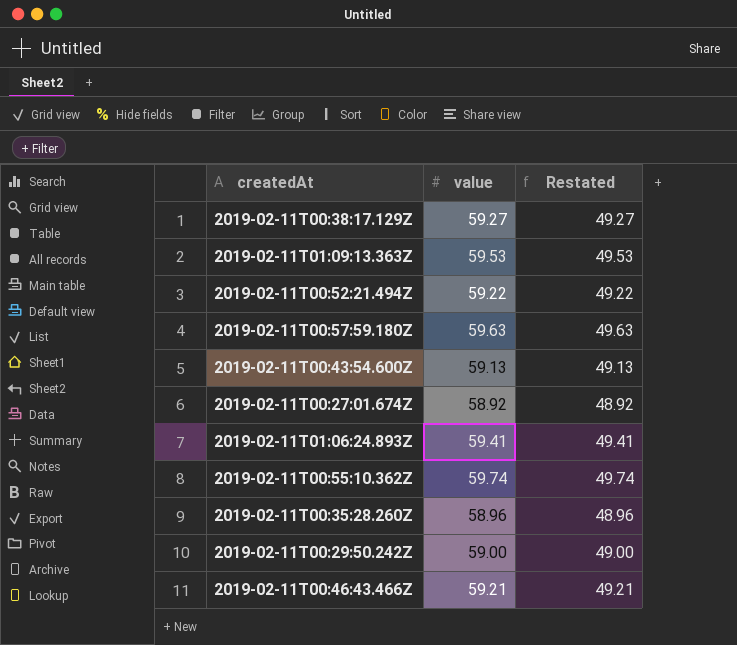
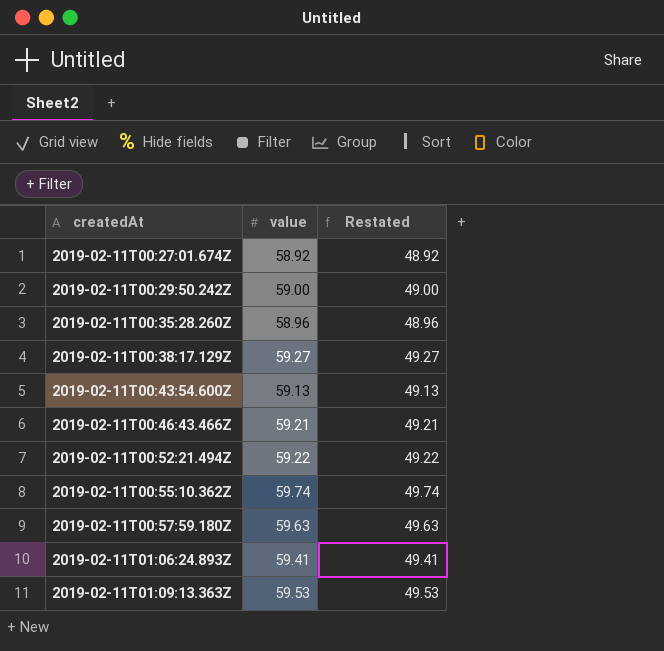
row order: none -> createdAt ascending

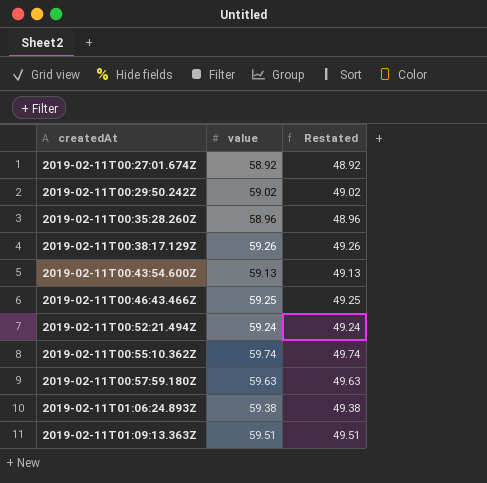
2019-02-11T00:29:50.242Z | value: 59.00 -> 59.02
2019-02-11T00:29:50.242Z | Restated: 49.00 -> 49.02
2019-02-11T00:38:17.129Z | value: 59.27 -> 59.26
2019-02-11T00:38:17.129Z | Restated: 49.27 -> 49.26
2019-02-11T00:46:43.466Z | value: 59.21 -> 59.25
2019-02-11T00:46:43.466Z | Restated: 49.21 -> 49.25
2019-02-11T00:52:21.494Z | value: 59.22 -> 59.24
2019-02-11T00:52:21.494Z | Restated: 49.22 -> 49.24
2019-02-11T01:06:24.893Z | value: 59.41 -> 59.38
2019-02-11T01:06:24.893Z | Restated: 49.41 -> 49.38
2019-02-11T01:09:13.363Z | value: 59.53 -> 59.51
2019-02-11T01:09:13.363Z | Restated: 49.53 -> 49.51

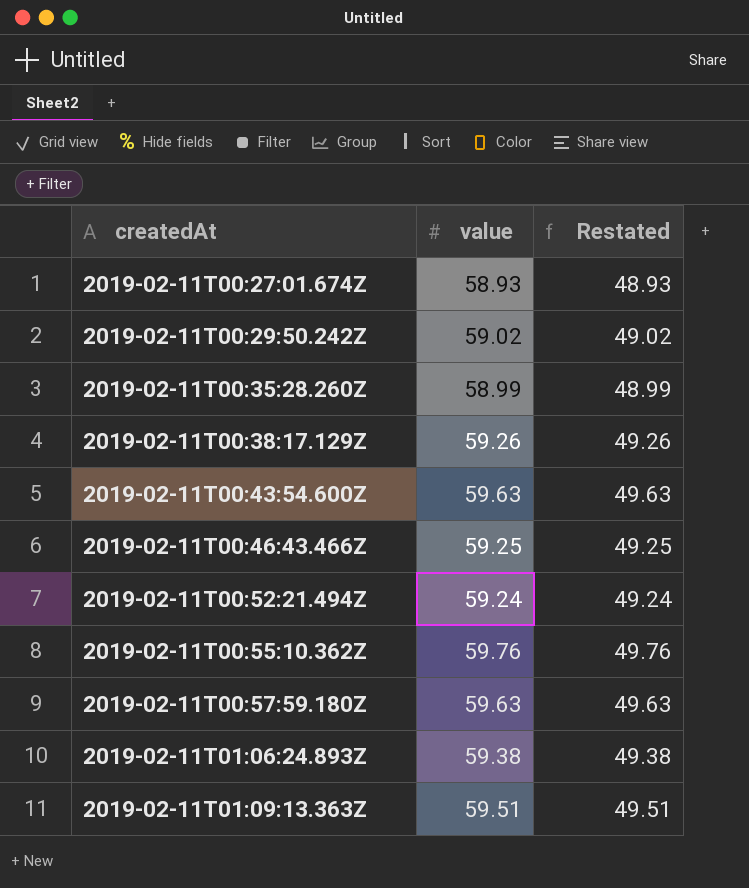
2019-02-11T00:27:01.674Z | value: 58.92 -> 58.93
2019-02-11T00:27:01.674Z | Restated: 48.92 -> 48.93
2019-02-11T00:35:28.260Z | value: 58.96 -> 58.99
2019-02-11T00:35:28.260Z | Restated: 48.96 -> 48.99
2019-02-11T00:43:54.600Z | value: 59.13 -> 59.63
2019-02-11T00:43:54.600Z | Restated: 49.13 -> 49.63
2019-02-11T00:55:10.362Z | value: 59.74 -> 59.76
2019-02-11T00:55:10.362Z | Restated: 49.74 -> 49.76

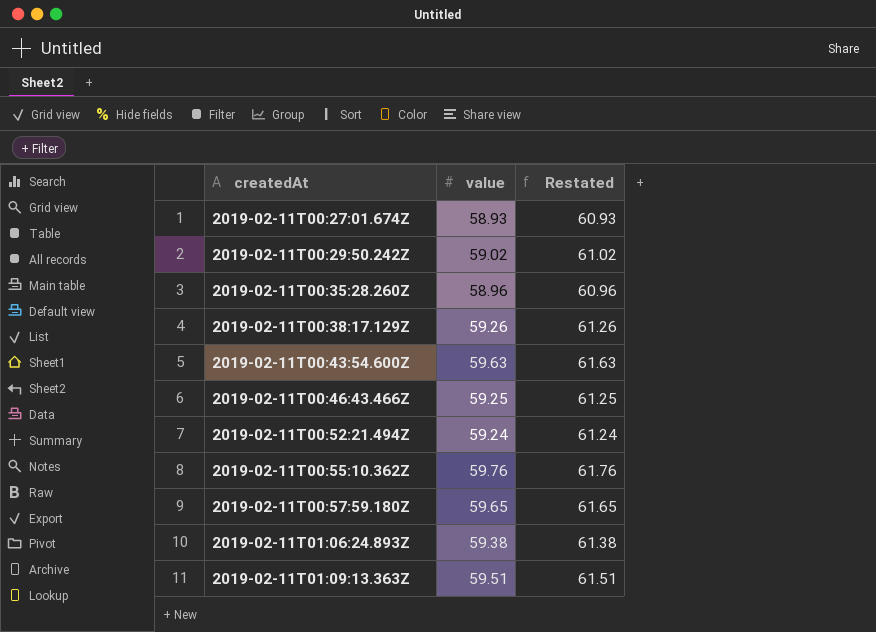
column Restated | formula: [value] - 10 -> [value] + 2
2019-02-11T00:35:28.260Z | value: 58.99 -> 58.96
2019-02-11T00:57:59.180Z | value: 59.63 -> 59.65

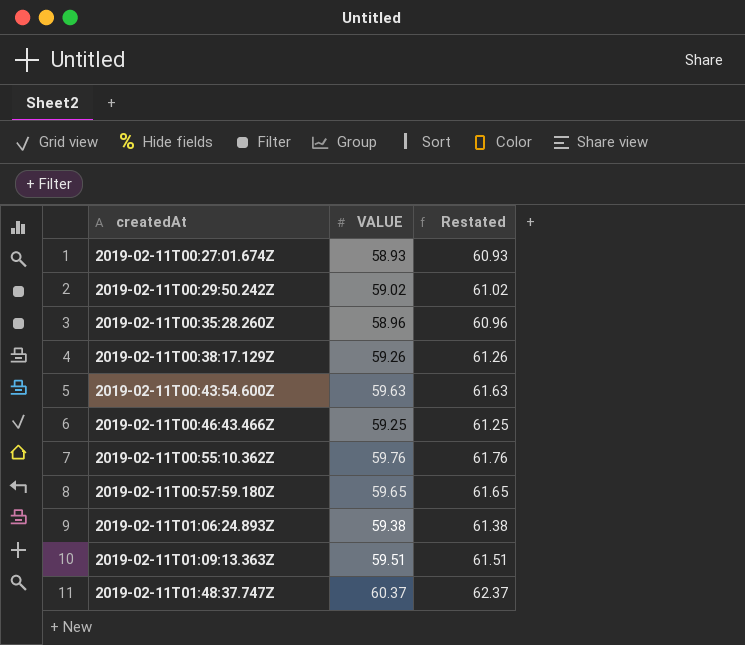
column name: value -> VALUE
row 2019-02-11T00:52:21.494Z: 59.24 | 61.24 -> none
row 2019-02-11T01:48:37.747Z: none -> 60.37 | 62.37

